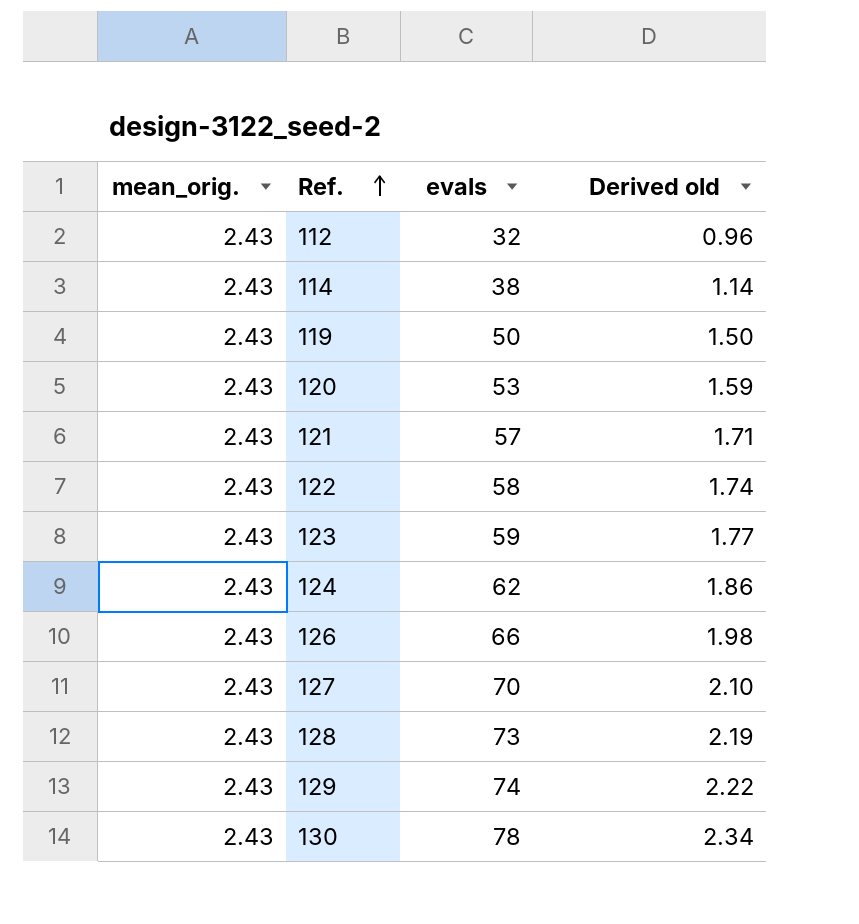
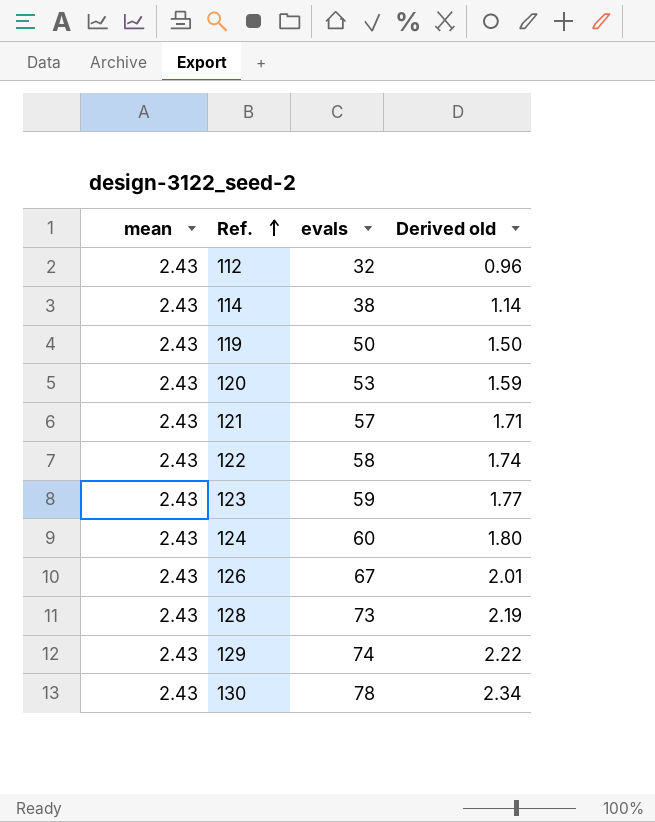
column name: mean_orig. -> mean
row 127: 2.43 | 70 | 2.10 -> none
124 | evals: 62 -> 60
124 | Derived old: 1.86 -> 1.80
126 | evals: 66 -> 67
126 | Derived old: 1.98 -> 2.01

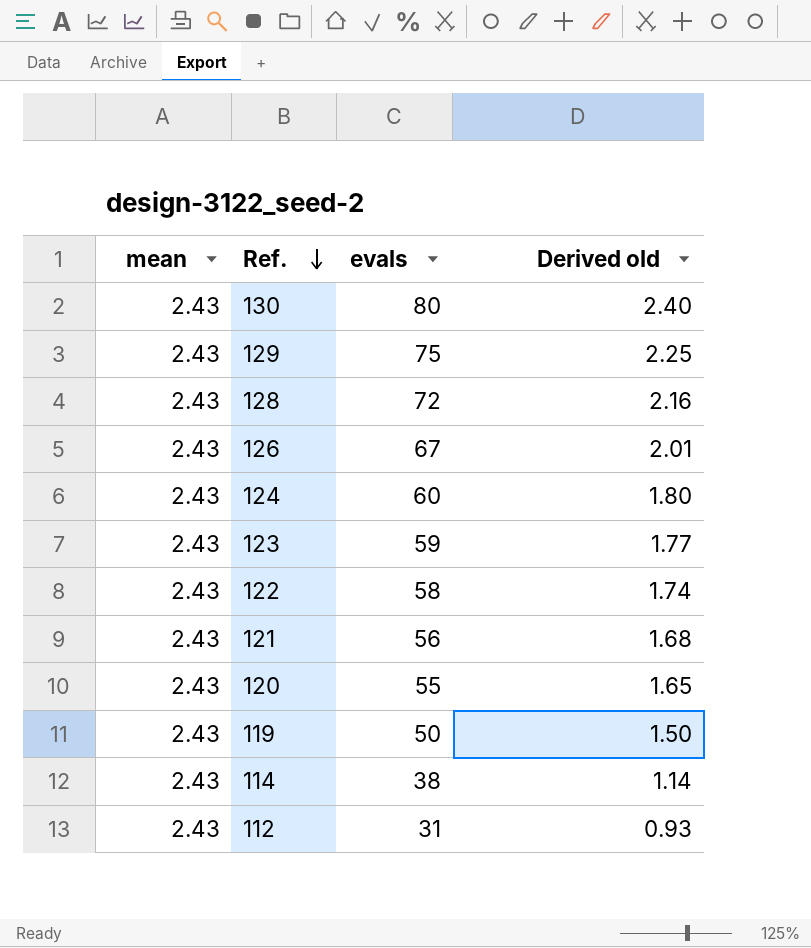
row order: Ref. ascending -> Ref. descending
130 | evals: 78 -> 80
130 | Derived old: 2.34 -> 2.40
129 | evals: 74 -> 75
129 | Derived old: 2.22 -> 2.25
128 | evals: 73 -> 72
128 | Derived old: 2.19 -> 2.16
121 | evals: 57 -> 56
121 | Derived old: 1.71 -> 1.68
120 | evals: 53 -> 55
120 | Derived old: 1.59 -> 1.65
112 | evals: 32 -> 31
112 | Derived old: 0.96 -> 0.93

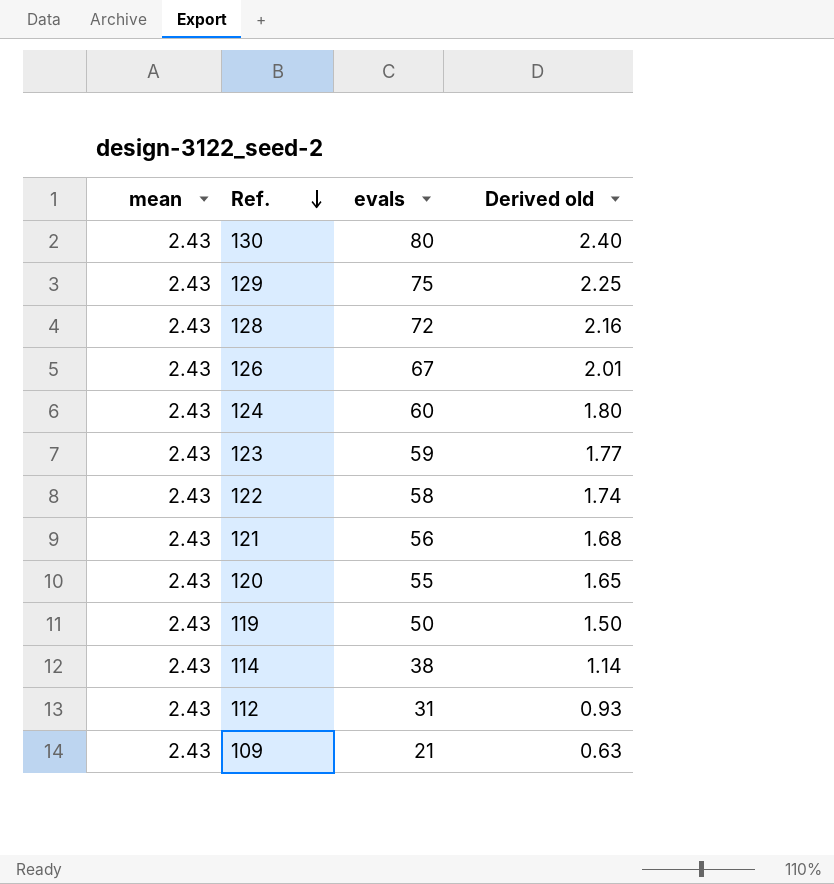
row 109: none -> 2.43 | 21 | 0.63

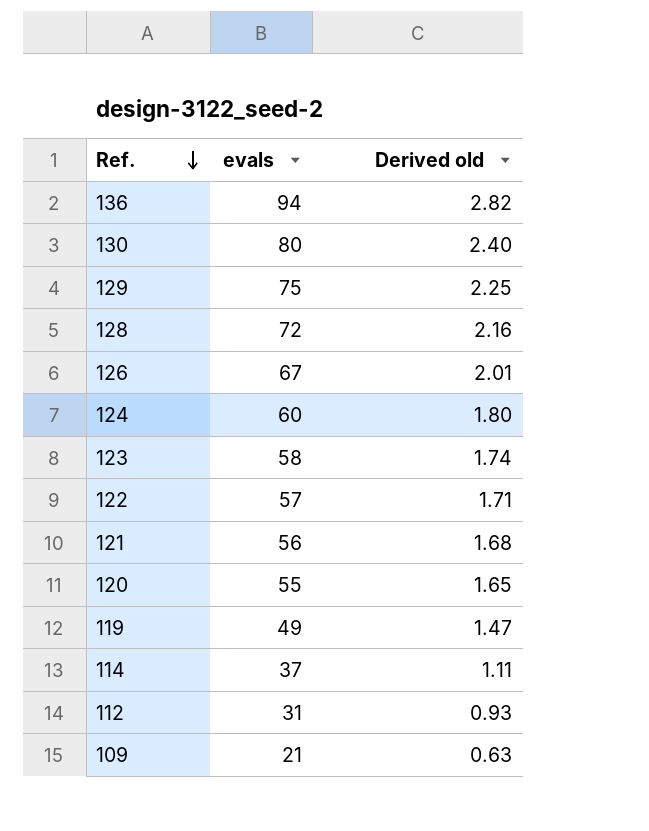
column mean | position: 1 -> none
row 136: none -> 94 | 2.82
123 | evals: 59 -> 58
123 | Derived old: 1.77 -> 1.74
122 | evals: 58 -> 57
122 | Derived old: 1.74 -> 1.71
119 | evals: 50 -> 49
119 | Derived old: 1.50 -> 1.47
114 | evals: 38 -> 37
114 | Derived old: 1.14 -> 1.11

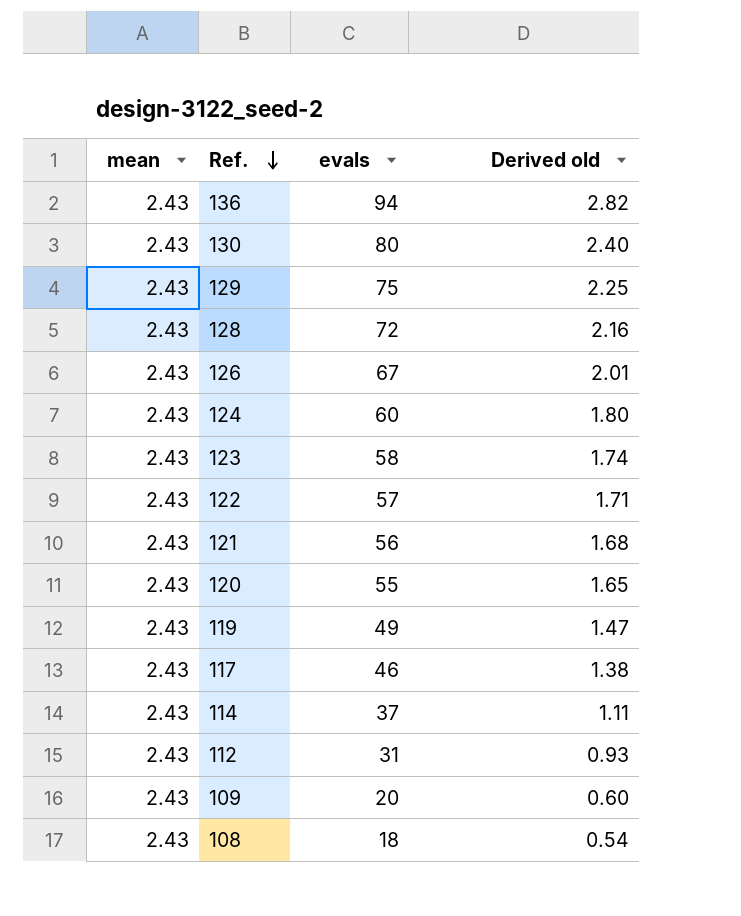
column mean | position: none -> 1
row 117: none -> 2.43 | 46 | 1.38
109 | evals: 21 -> 20
109 | Derived old: 0.63 -> 0.60
row 108: none -> 2.43 | 18 | 0.54

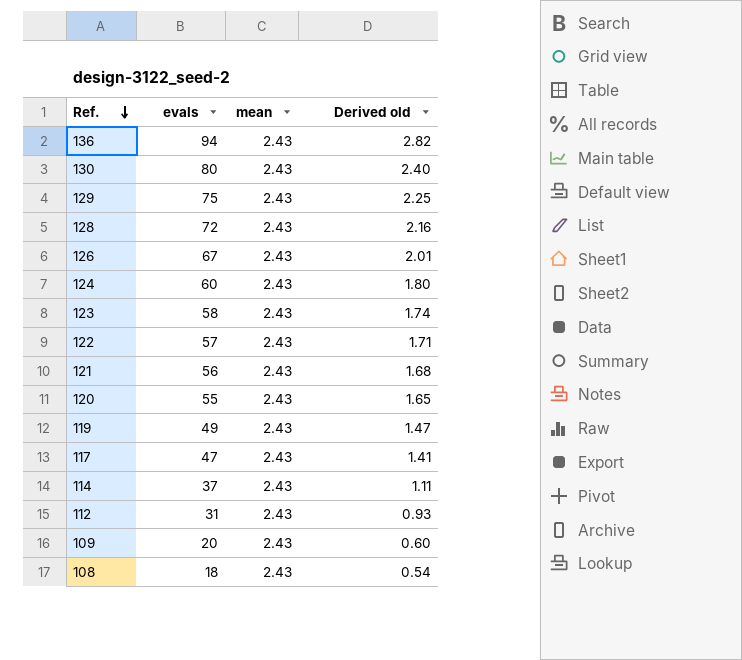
column mean | position: 1 -> 3
117 | evals: 46 -> 47
117 | Derived old: 1.38 -> 1.41

